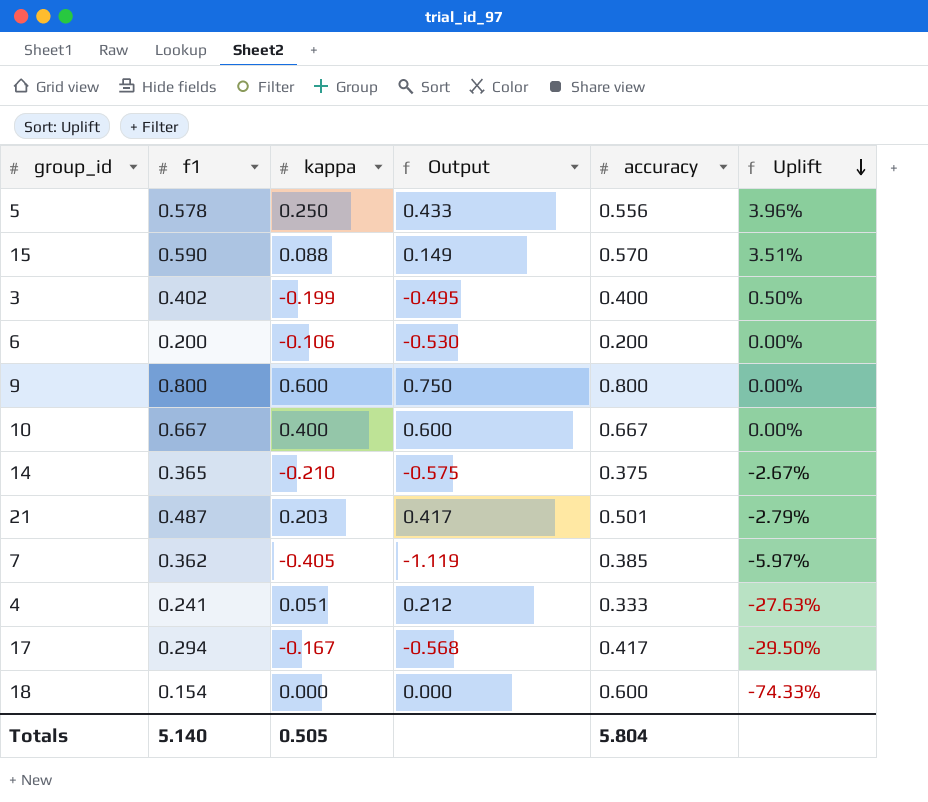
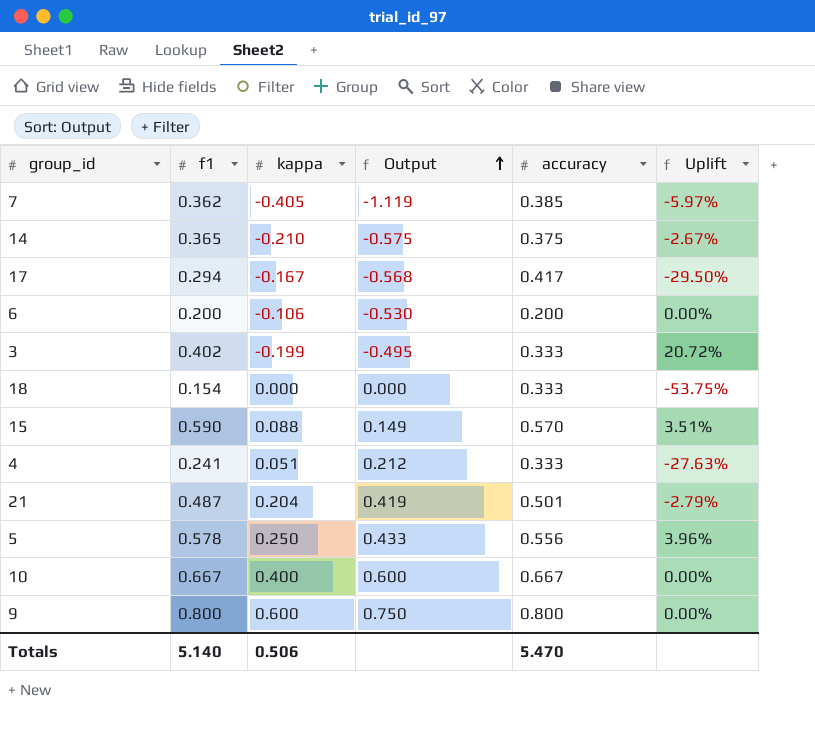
row order: Uplift descending -> Output ascending
3 | accuracy: 0.400 -> 0.333
3 | Uplift: 0.50% -> 20.72%
18 | accuracy: 0.600 -> 0.333
18 | Uplift: -74.33% -> -53.75%
21 | kappa: 0.203 -> 0.204
21 | Output: 0.417 -> 0.419
Totals | kappa: 0.505 -> 0.506
Totals | accuracy: 5.804 -> 5.470

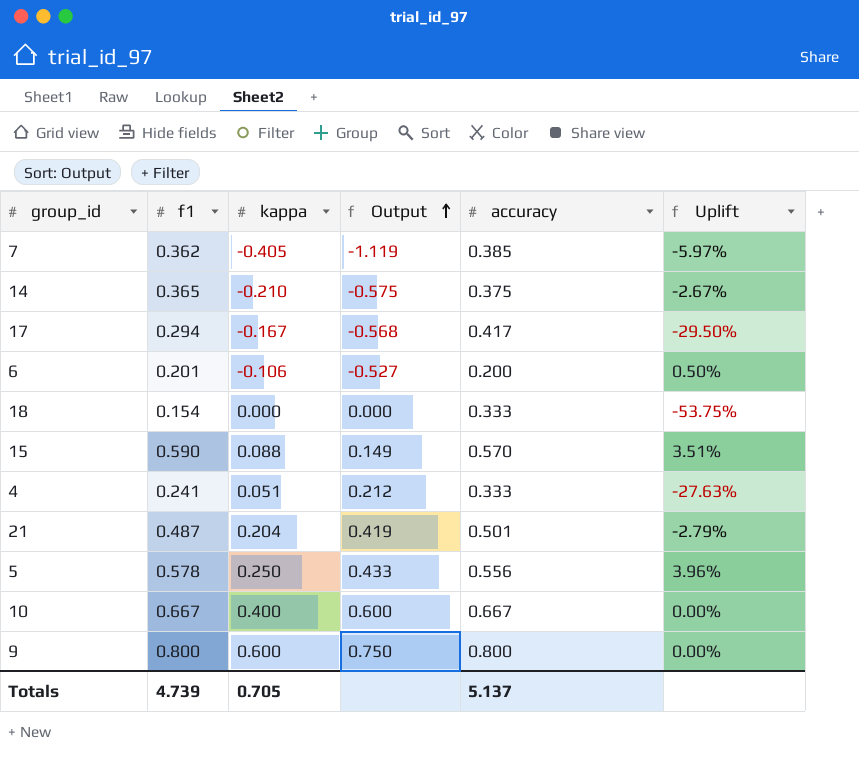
row 3: 0.402 | -0.199 | -0.495 | 0.333 | 20.72% -> none
6 | f1: 0.200 -> 0.201
6 | Output: -0.530 -> -0.527
6 | Uplift: 0.00% -> 0.50%
Totals | f1: 5.140 -> 4.739
Totals | kappa: 0.506 -> 0.705
Totals | accuracy: 5.470 -> 5.137

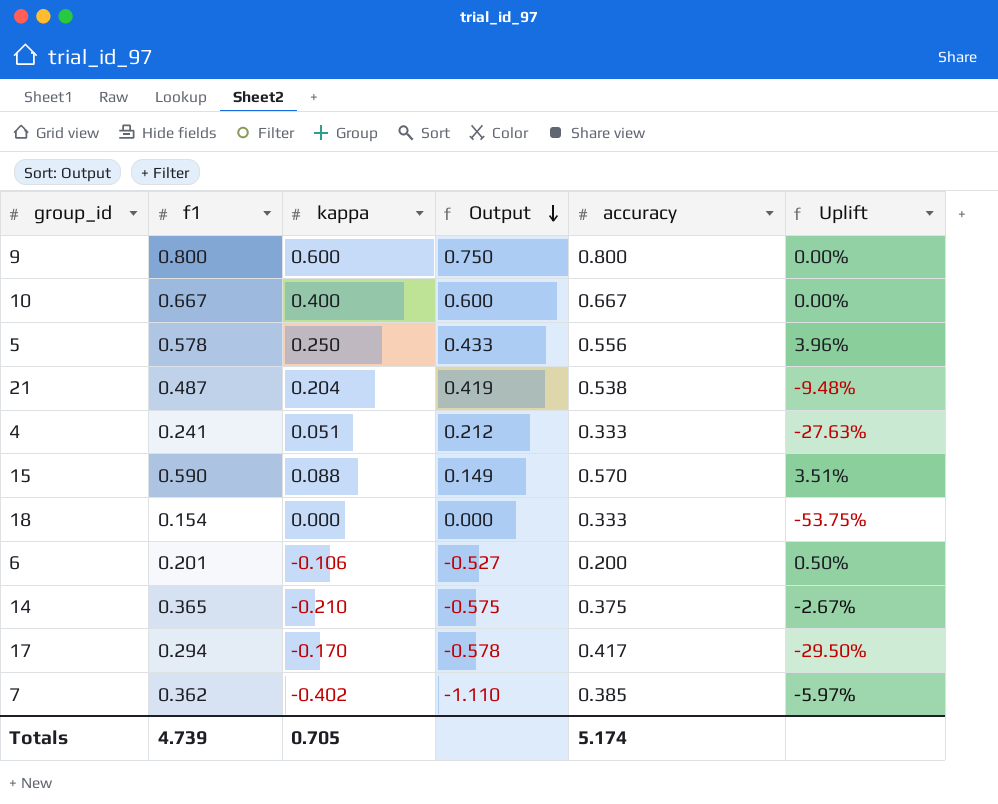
row order: Output ascending -> Output descending
21 | accuracy: 0.501 -> 0.538
21 | Uplift: -2.79% -> -9.48%
17 | kappa: -0.167 -> -0.170
17 | Output: -0.568 -> -0.578
7 | kappa: -0.405 -> -0.402
7 | Output: -1.119 -> -1.110
Totals | accuracy: 5.137 -> 5.174

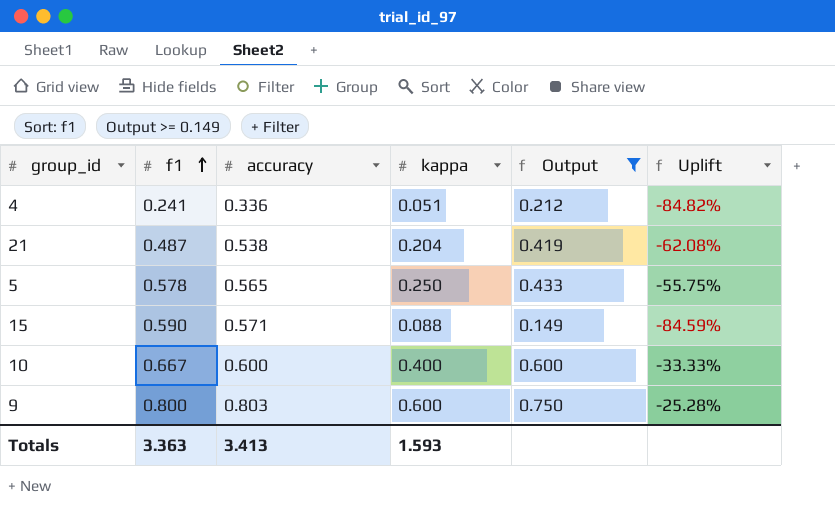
filter: none -> Output >= 0.149
row order: Output descending -> f1 ascending
column accuracy | position: 5 -> 3
column Uplift | formula: ([f1] - [accuracy]) / [accuracy] -> ([kappa] - [accuracy]) / [accuracy]
4 | accuracy: 0.333 -> 0.336
5 | accuracy: 0.556 -> 0.565
15 | accuracy: 0.570 -> 0.571
10 | accuracy: 0.667 -> 0.600
9 | accuracy: 0.800 -> 0.803
Totals | f1: 4.739 -> 3.363
Totals | accuracy: 5.174 -> 3.413
Totals | kappa: 0.705 -> 1.593

